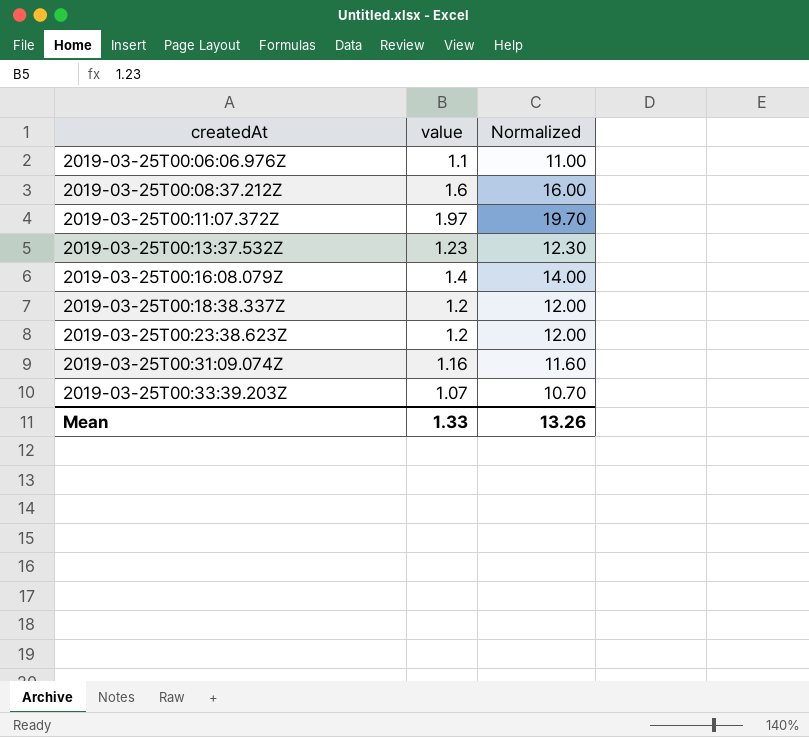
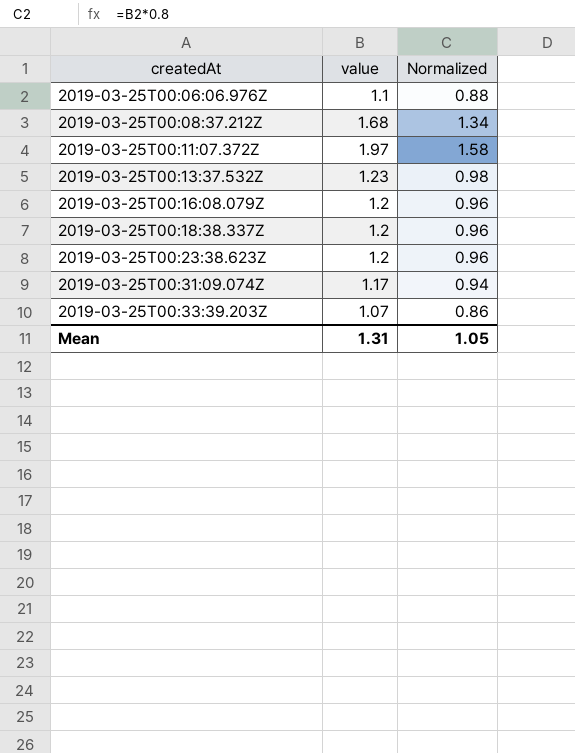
column Normalized | formula: [value] * 10 -> [value] * 0.8
2019-03-25T00:08:37.212Z | value: 1.6 -> 1.68
2019-03-25T00:16:08.079Z | value: 1.4 -> 1.2
2019-03-25T00:31:09.074Z | value: 1.16 -> 1.17
Mean | value: 1.33 -> 1.31
Mean | Normalized: 13.26 -> 1.05

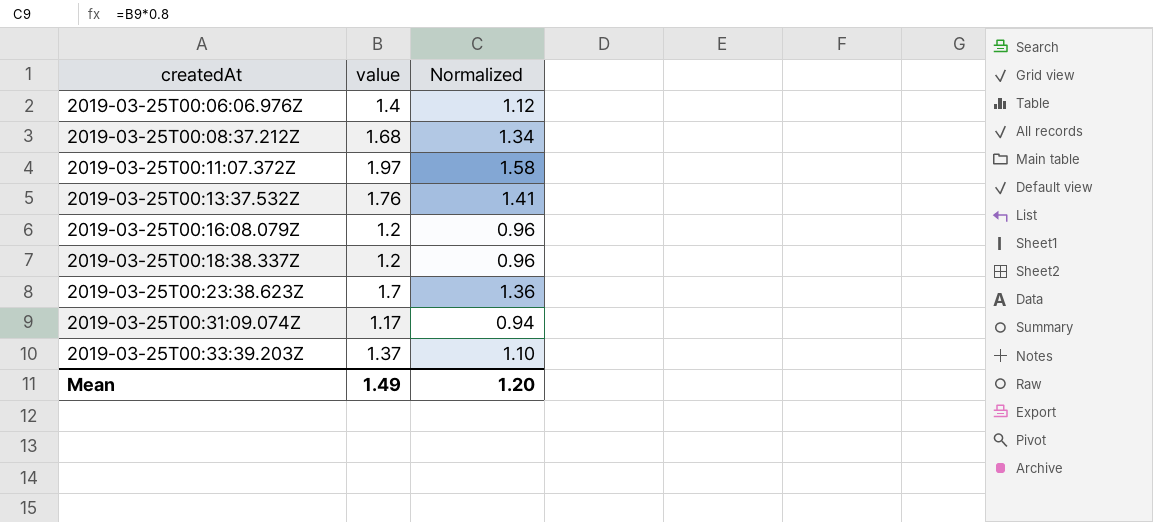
2019-03-25T00:06:06.976Z | value: 1.1 -> 1.4
2019-03-25T00:06:06.976Z | Normalized: 0.88 -> 1.12
2019-03-25T00:13:37.532Z | value: 1.23 -> 1.76
2019-03-25T00:13:37.532Z | Normalized: 0.98 -> 1.41
2019-03-25T00:23:38.623Z | value: 1.2 -> 1.7
2019-03-25T00:23:38.623Z | Normalized: 0.96 -> 1.36
2019-03-25T00:33:39.203Z | value: 1.07 -> 1.37
2019-03-25T00:33:39.203Z | Normalized: 0.86 -> 1.10
Mean | value: 1.31 -> 1.49
Mean | Normalized: 1.05 -> 1.20

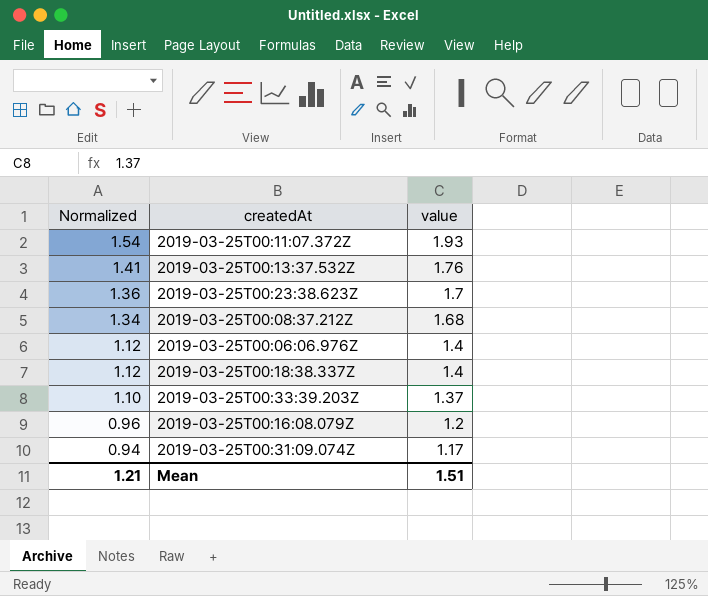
row order: createdAt ascending -> Normalized descending
column Normalized | position: 3 -> 1
2019-03-25T00:11:07.372Z | Normalized: 1.58 -> 1.54
2019-03-25T00:11:07.372Z | value: 1.97 -> 1.93
2019-03-25T00:18:38.337Z | Normalized: 0.96 -> 1.12
2019-03-25T00:18:38.337Z | value: 1.2 -> 1.4
Mean | Normalized: 1.20 -> 1.21
Mean | value: 1.49 -> 1.51

